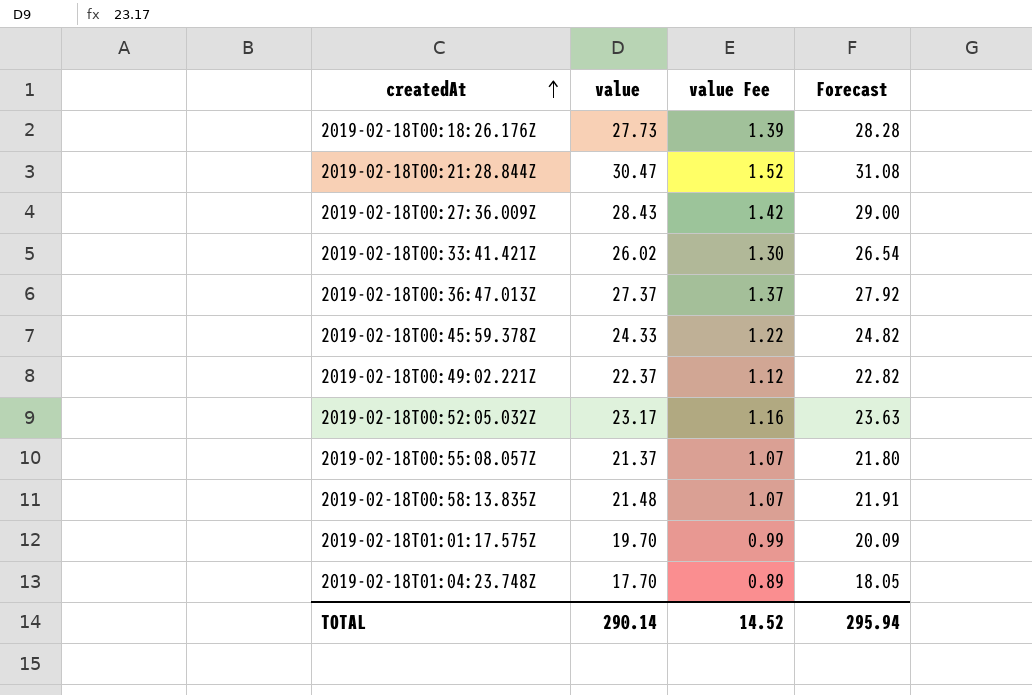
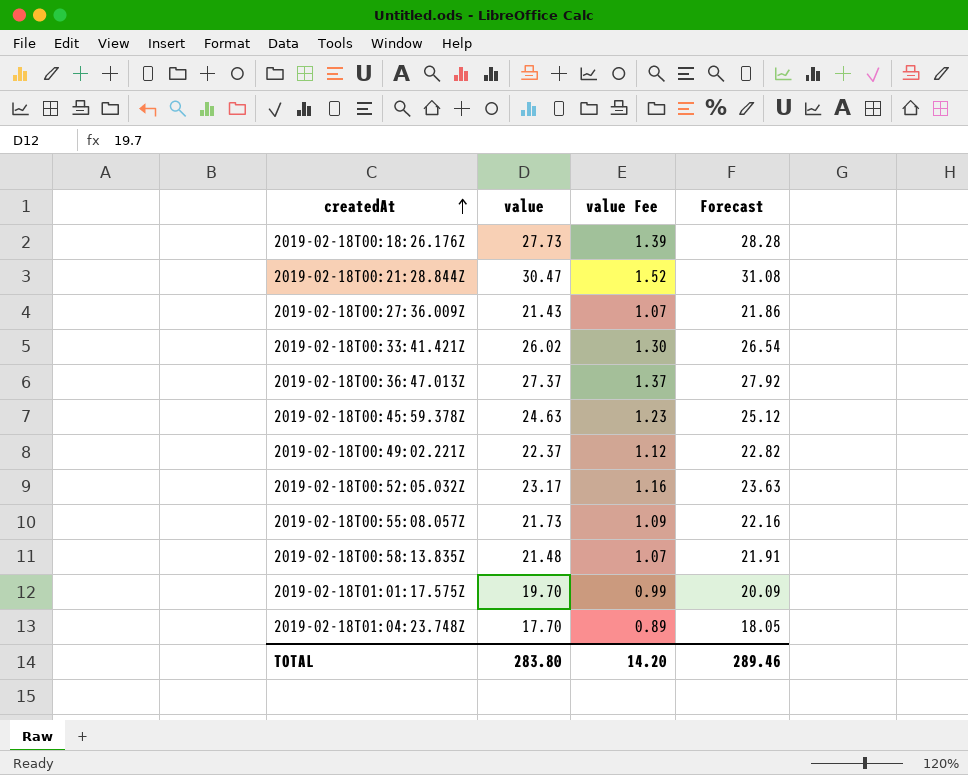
2019-02-18T00:27:36.009Z | value: 28.43 -> 21.43
2019-02-18T00:27:36.009Z | value Fee: 1.42 -> 1.07
2019-02-18T00:27:36.009Z | Forecast: 29.00 -> 21.86
2019-02-18T00:45:59.378Z | value: 24.33 -> 24.63
2019-02-18T00:45:59.378Z | value Fee: 1.22 -> 1.23
2019-02-18T00:45:59.378Z | Forecast: 24.82 -> 25.12
2019-02-18T00:55:08.057Z | value: 21.37 -> 21.73
2019-02-18T00:55:08.057Z | value Fee: 1.07 -> 1.09
2019-02-18T00:55:08.057Z | Forecast: 21.80 -> 22.16
TOTAL | value: 290.14 -> 283.80
TOTAL | value Fee: 14.52 -> 14.20
TOTAL | Forecast: 295.94 -> 289.46

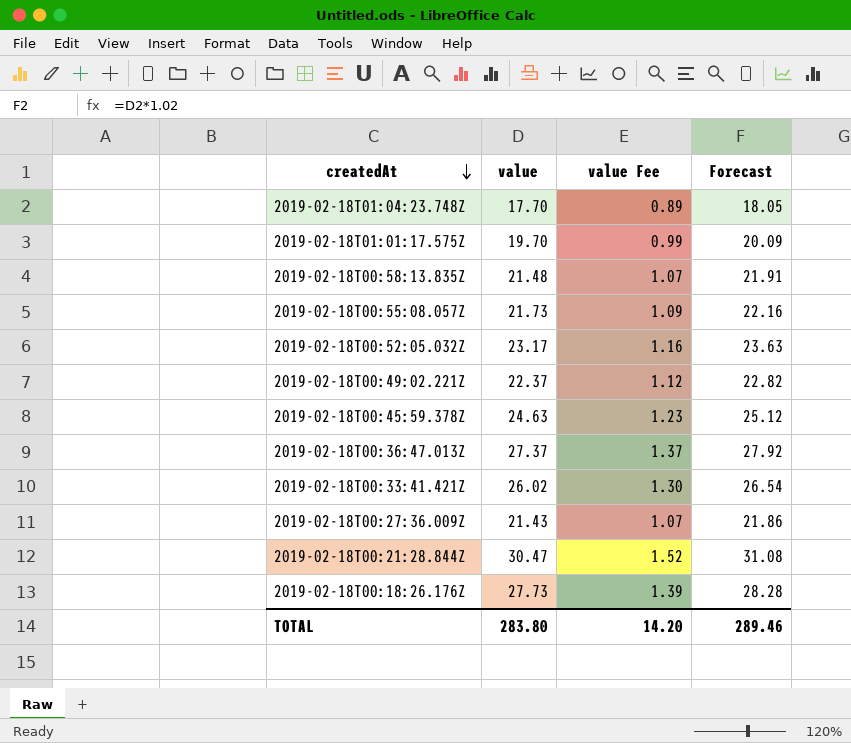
row order: createdAt ascending -> createdAt descending

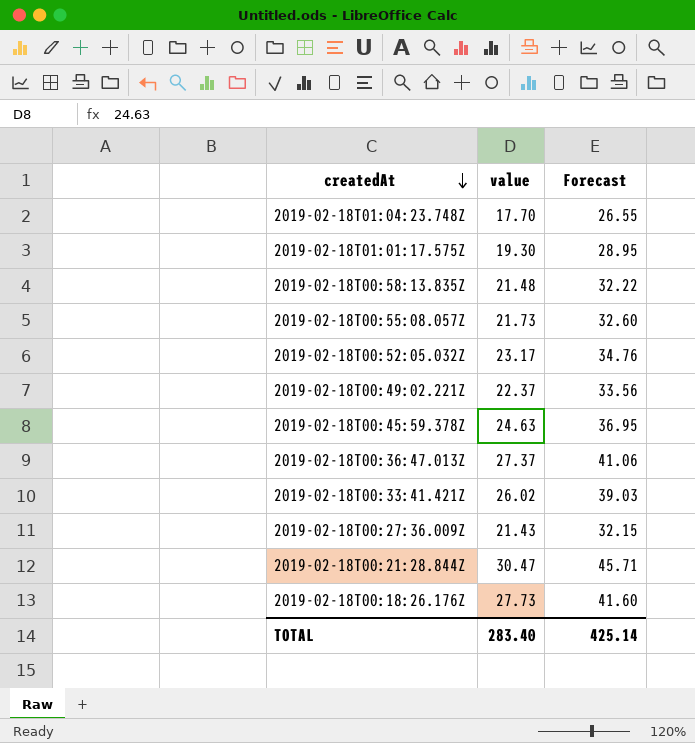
column value Fee | formula: [value] * 0.05 -> none
column Forecast | formula: [value] * 1.02 -> [value] * 1.5
2019-02-18T01:01:17.575Z | value: 19.70 -> 19.30
TOTAL | value: 283.80 -> 283.40
TOTAL | Forecast: 289.46 -> 425.14

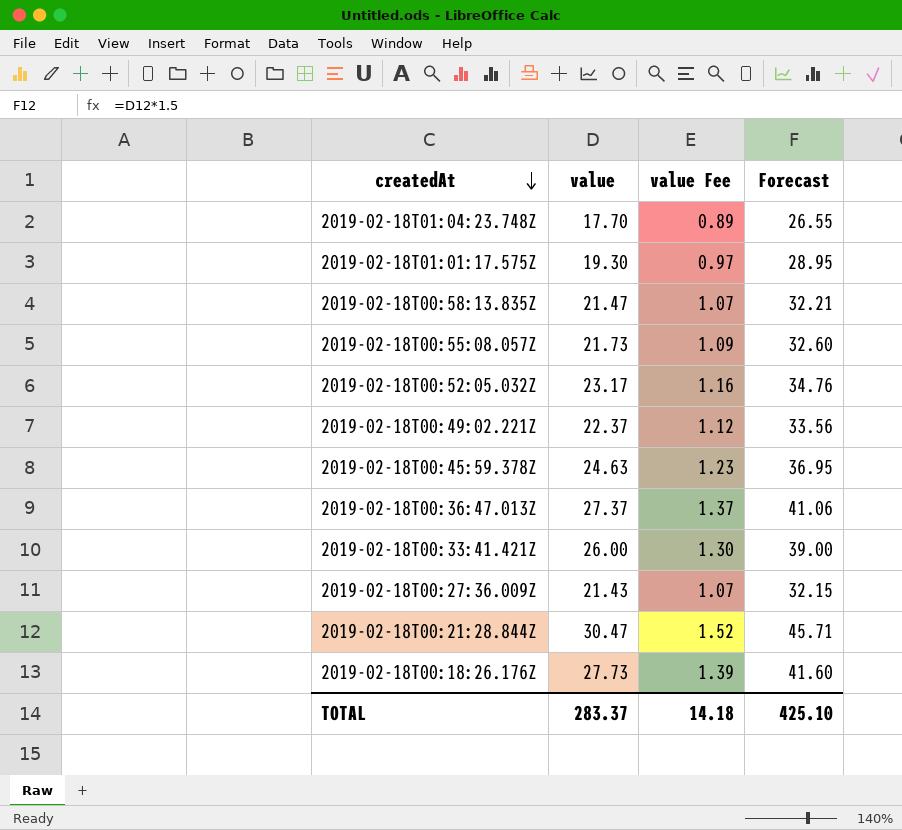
column value Fee | formula: none -> [value] * 0.05
2019-02-18T00:58:13.835Z | value: 21.48 -> 21.47
2019-02-18T00:58:13.835Z | Forecast: 32.22 -> 32.21
2019-02-18T00:33:41.421Z | value: 26.02 -> 26.00
2019-02-18T00:33:41.421Z | Forecast: 39.03 -> 39.00
TOTAL | value: 283.40 -> 283.37
TOTAL | Forecast: 425.14 -> 425.10

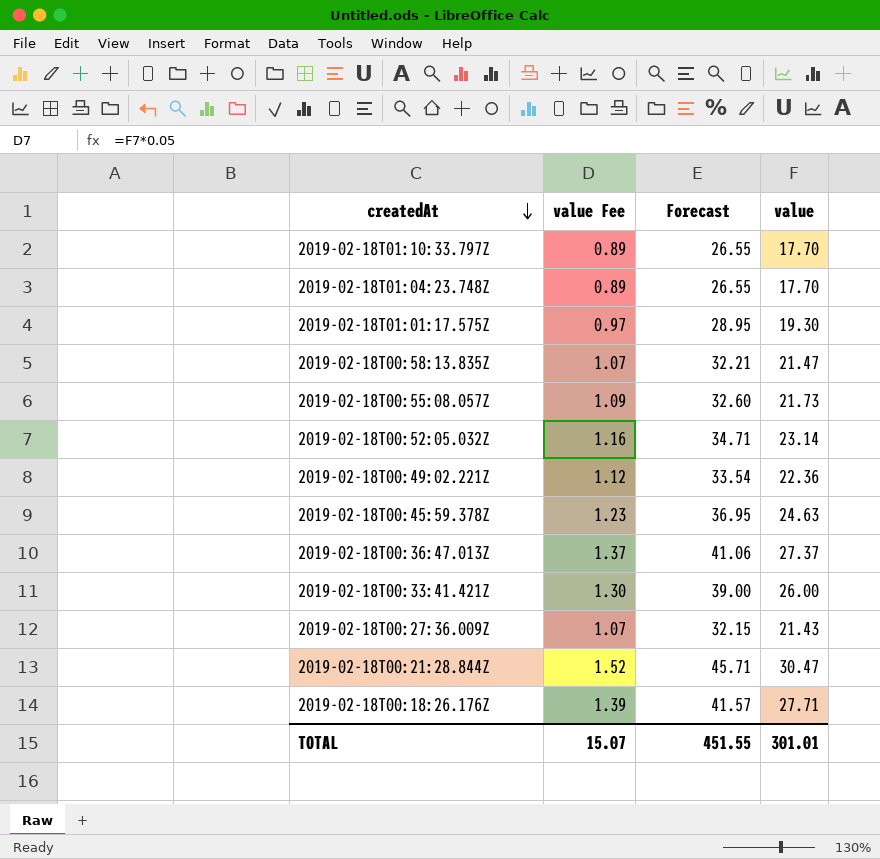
column value | position: 2 -> 4
row 2019-02-18T01:10:33.797Z: none -> 0.89 | 26.55 | 17.70
2019-02-18T00:52:05.032Z | Forecast: 34.76 -> 34.71
2019-02-18T00:52:05.032Z | value: 23.17 -> 23.14
2019-02-18T00:49:02.221Z | Forecast: 33.56 -> 33.54
2019-02-18T00:49:02.221Z | value: 22.37 -> 22.36
2019-02-18T00:18:26.176Z | Forecast: 41.60 -> 41.57
2019-02-18T00:18:26.176Z | value: 27.73 -> 27.71
TOTAL | value Fee: 14.18 -> 15.07
TOTAL | Forecast: 425.10 -> 451.55
TOTAL | value: 283.37 -> 301.01

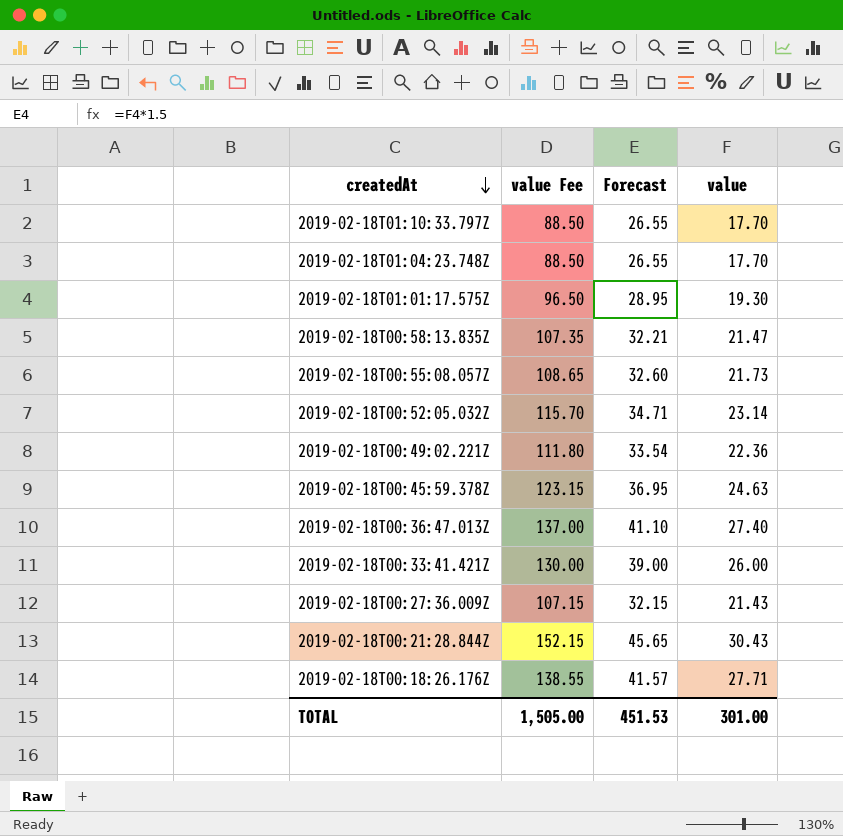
column value Fee | formula: [value] * 0.05 -> [value] * 5
2019-02-18T00:36:47.013Z | Forecast: 41.06 -> 41.10
2019-02-18T00:36:47.013Z | value: 27.37 -> 27.40
2019-02-18T00:21:28.844Z | Forecast: 45.71 -> 45.65
2019-02-18T00:21:28.844Z | value: 30.47 -> 30.43
TOTAL | value Fee: 15.07 -> 1,505.00
TOTAL | Forecast: 451.55 -> 451.53
TOTAL | value: 301.01 -> 301.00

